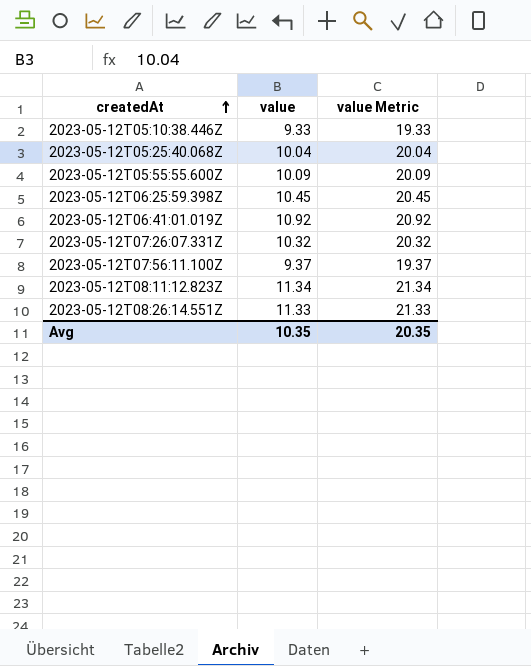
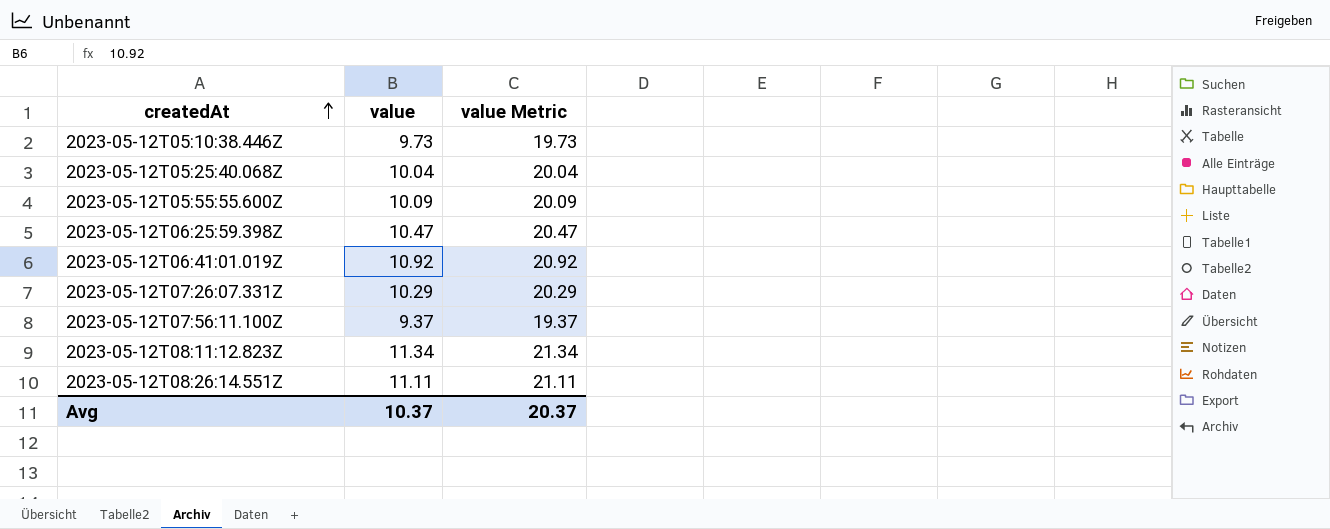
2023-05-12T05:10:38.446Z | value: 9.33 -> 9.73
2023-05-12T05:10:38.446Z | value Metric: 19.33 -> 19.73
2023-05-12T06:25:59.398Z | value: 10.45 -> 10.47
2023-05-12T06:25:59.398Z | value Metric: 20.45 -> 20.47
2023-05-12T07:26:07.331Z | value: 10.32 -> 10.29
2023-05-12T07:26:07.331Z | value Metric: 20.32 -> 20.29
2023-05-12T08:26:14.551Z | value: 11.33 -> 11.11
2023-05-12T08:26:14.551Z | value Metric: 21.33 -> 21.11
Avg | value: 10.35 -> 10.37
Avg | value Metric: 20.35 -> 20.37

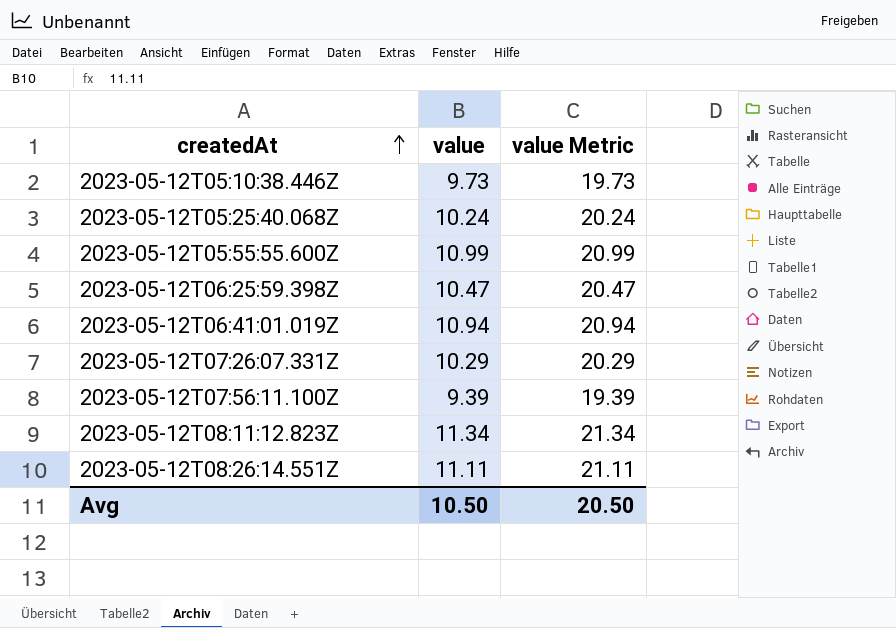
2023-05-12T05:25:40.068Z | value: 10.04 -> 10.24
2023-05-12T05:25:40.068Z | value Metric: 20.04 -> 20.24
2023-05-12T05:55:55.600Z | value: 10.09 -> 10.99
2023-05-12T05:55:55.600Z | value Metric: 20.09 -> 20.99
2023-05-12T06:41:01.019Z | value: 10.92 -> 10.94
2023-05-12T06:41:01.019Z | value Metric: 20.92 -> 20.94
2023-05-12T07:56:11.100Z | value: 9.37 -> 9.39
2023-05-12T07:56:11.100Z | value Metric: 19.37 -> 19.39
Avg | value: 10.37 -> 10.50
Avg | value Metric: 20.37 -> 20.50

